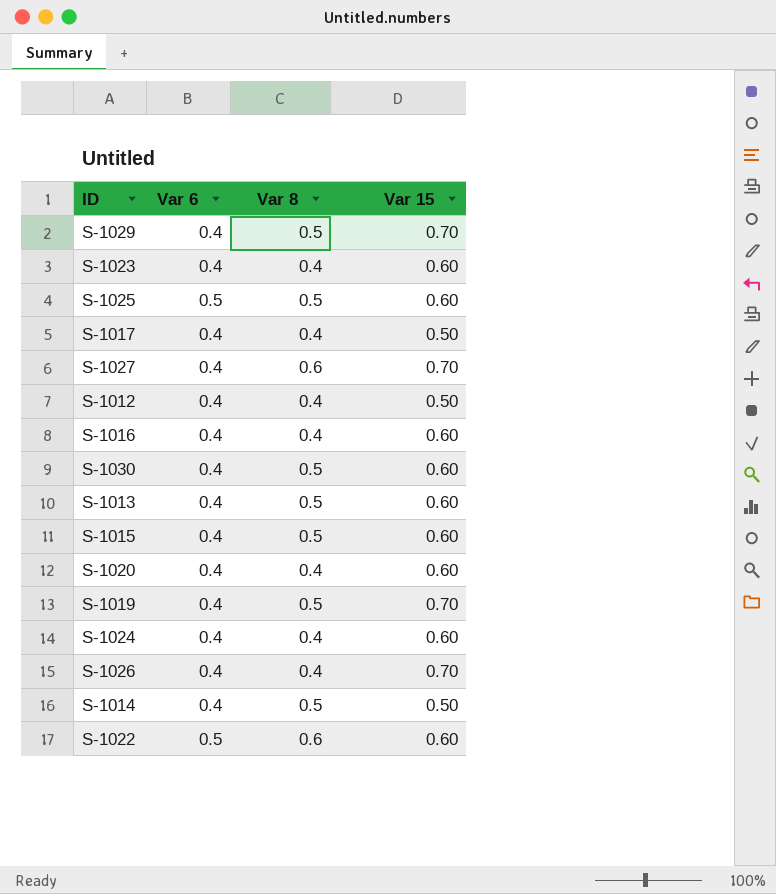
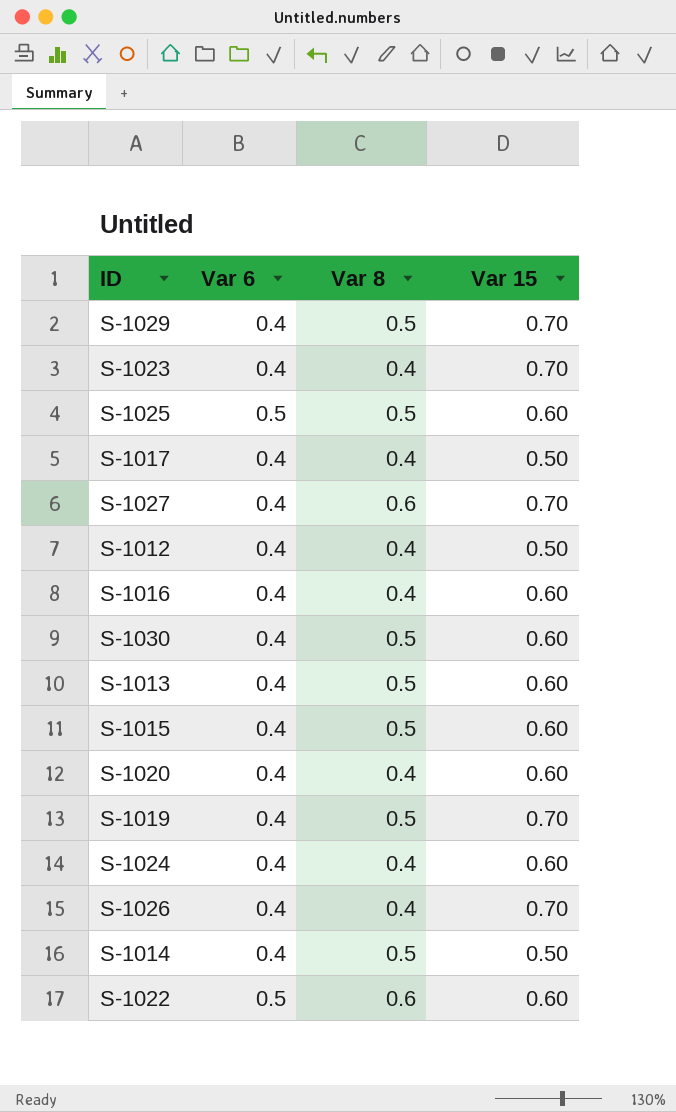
S-1023 | Var 15: 0.60 -> 0.70

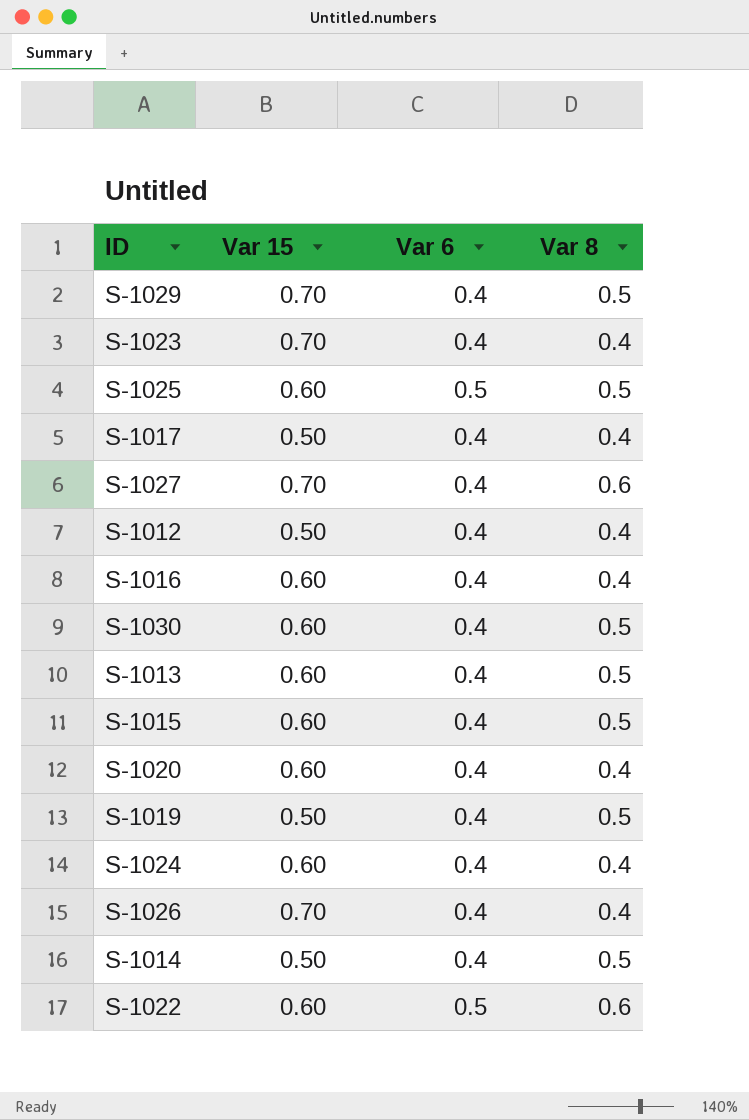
column Var 15 | position: 4 -> 2
S-1019 | Var 15: 0.70 -> 0.50

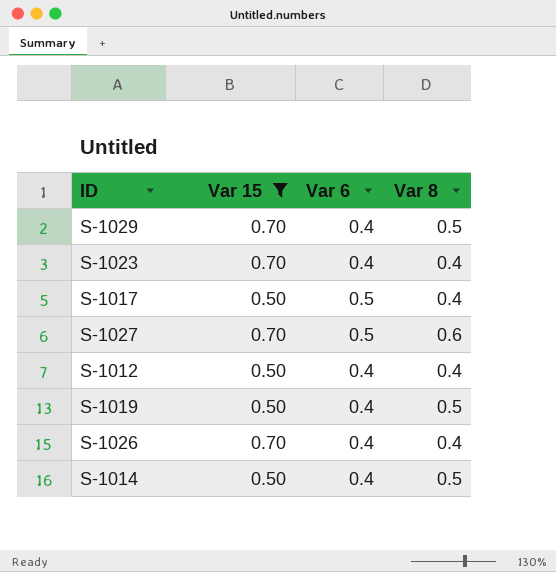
filter: none -> Var 15 != 0.60
S-1017 | Var 6: 0.4 -> 0.5
S-1027 | Var 6: 0.4 -> 0.5

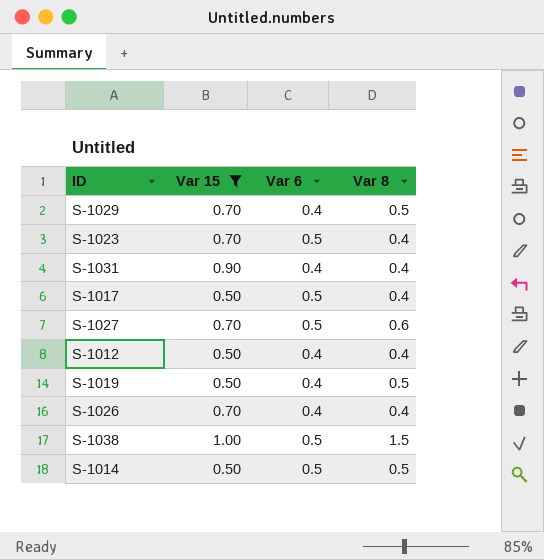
S-1023 | Var 6: 0.4 -> 0.5
row S-1031: none -> 0.90 | 0.4 | 0.4
row S-1038: none -> 1.00 | 0.5 | 1.5
S-1014 | Var 6: 0.4 -> 0.5

